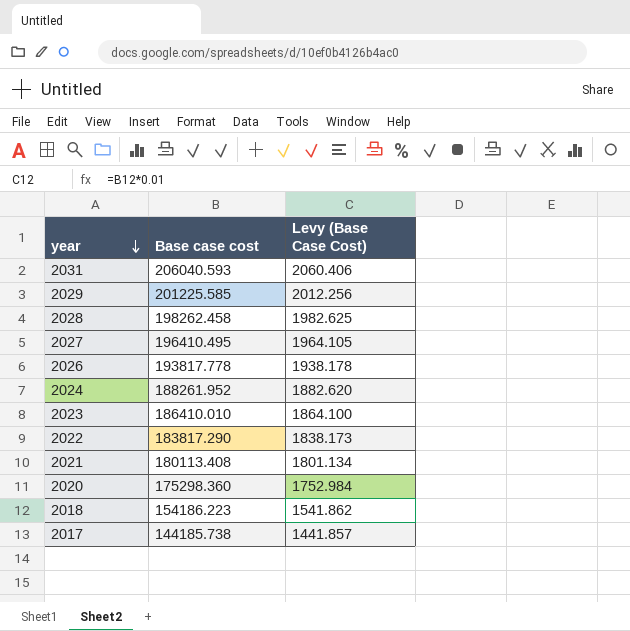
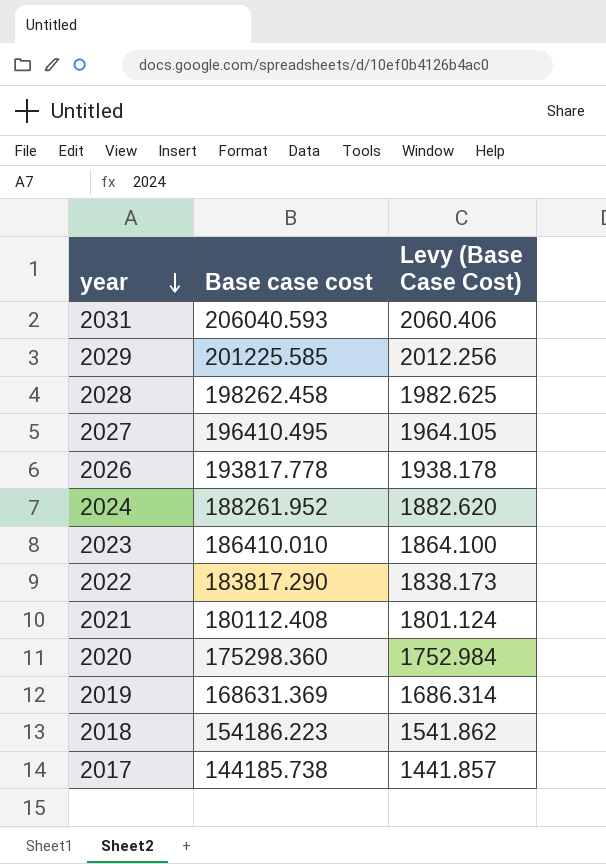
2021 | Base case cost: 180113.408 -> 180112.408
2021 | Levy (Base Case Cost): 1801.134 -> 1801.124
row 2019: none -> 168631.369 | 1686.314

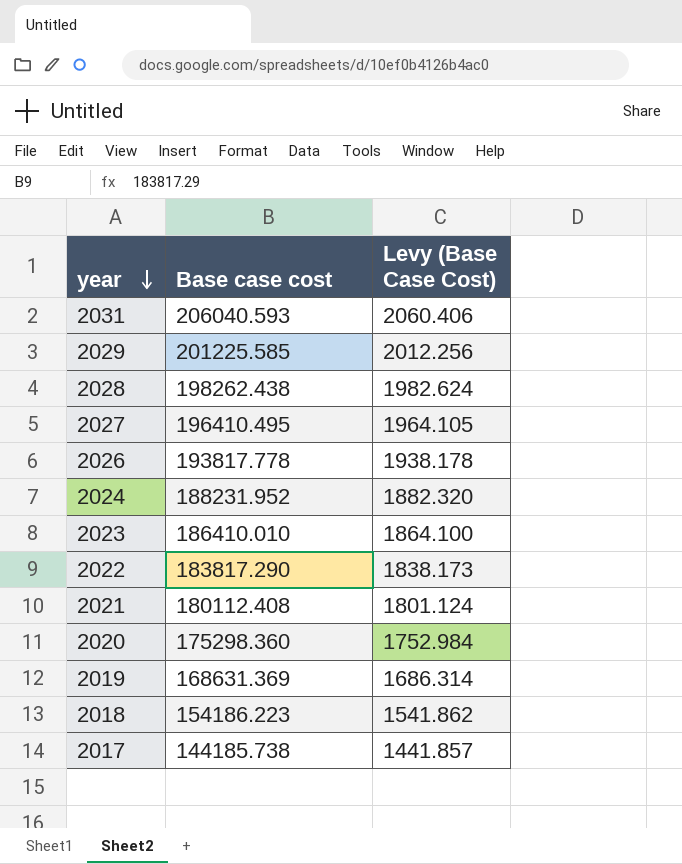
2028 | Base case cost: 198262.458 -> 198262.438
2028 | Levy (Base Case Cost): 1982.625 -> 1982.624
2024 | Base case cost: 188261.952 -> 188231.952
2024 | Levy (Base Case Cost): 1882.620 -> 1882.320

